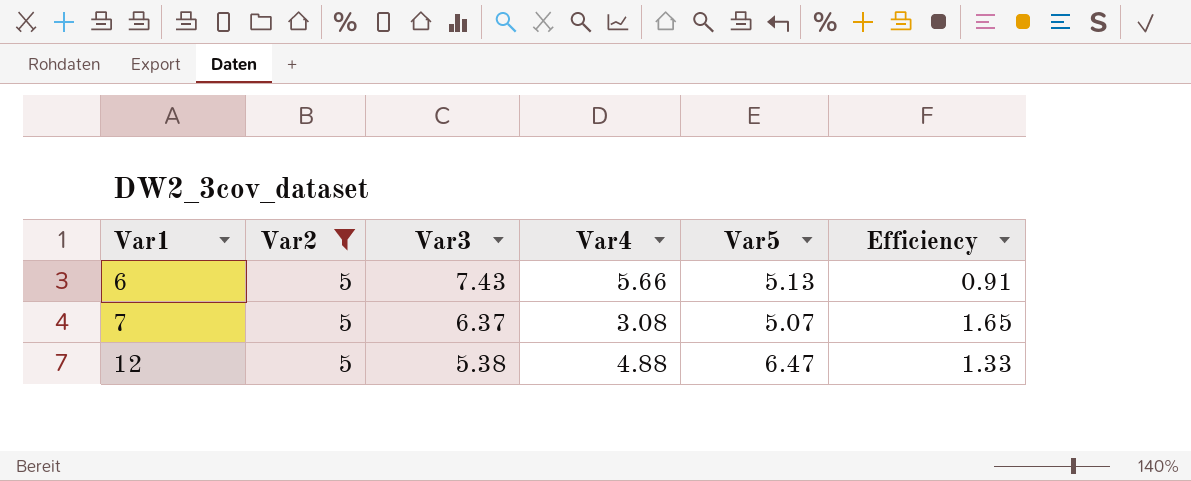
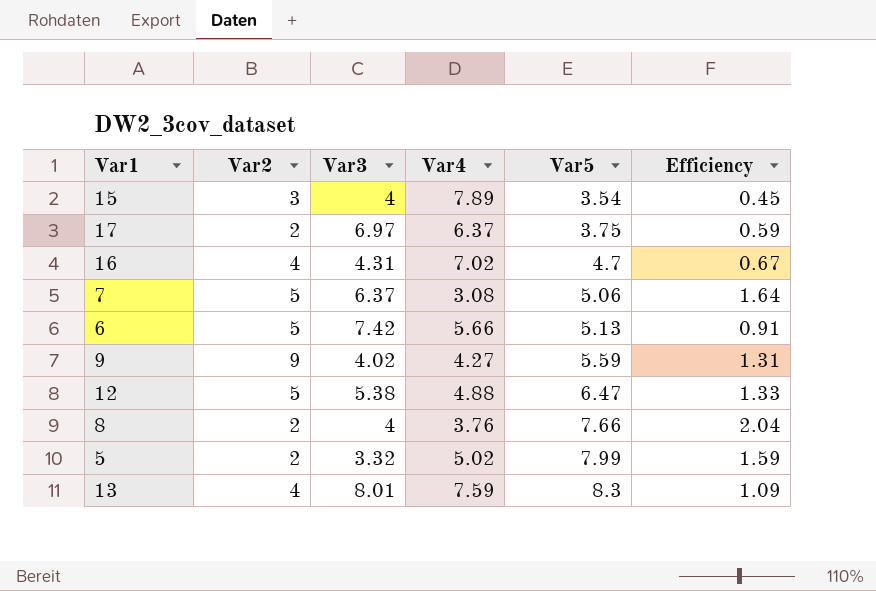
filter: Var2 = 5 -> none
row order: Var1 ascending -> Var5 ascending
7 | Var5: 5.07 -> 5.06
7 | Efficiency: 1.65 -> 1.64
6 | Var3: 7.43 -> 7.42

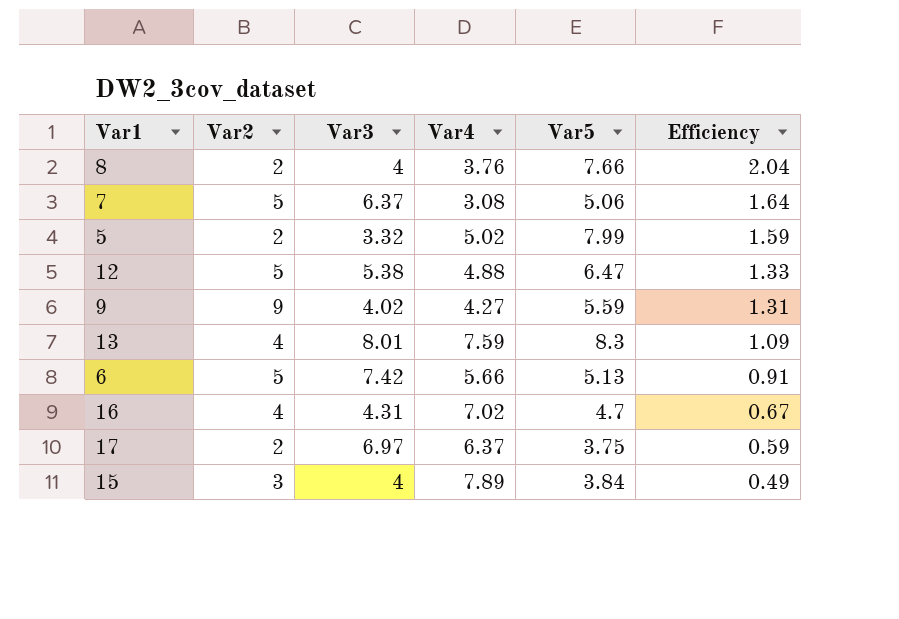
row order: Var5 ascending -> Efficiency descending
15 | Var5: 3.54 -> 3.84
15 | Efficiency: 0.45 -> 0.49

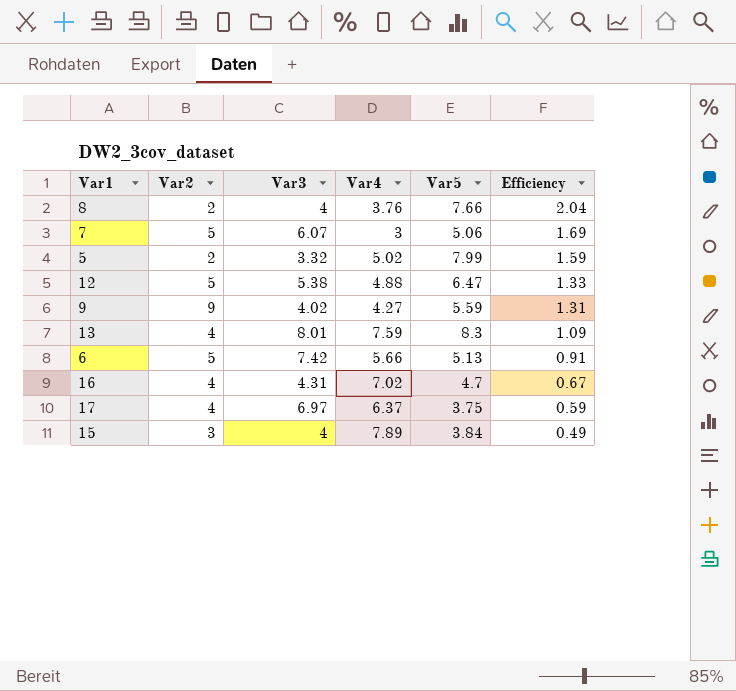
7 | Var3: 6.37 -> 6.07
7 | Var4: 3.08 -> 3
7 | Efficiency: 1.64 -> 1.69
17 | Var2: 2 -> 4

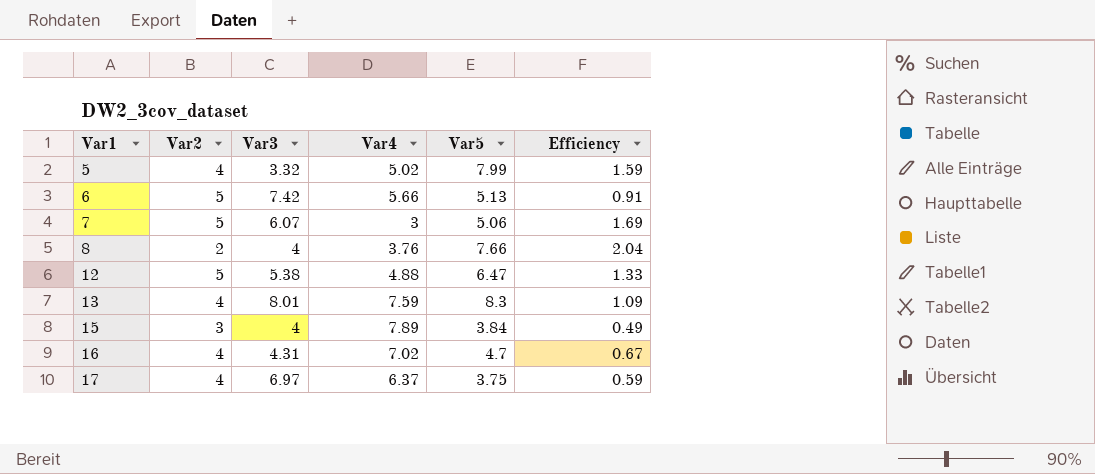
row order: Efficiency descending -> Var1 ascending
row 9: 9 | 4.02 | 4.27 | 5.59 | 1.31 -> none
5 | Var2: 2 -> 4

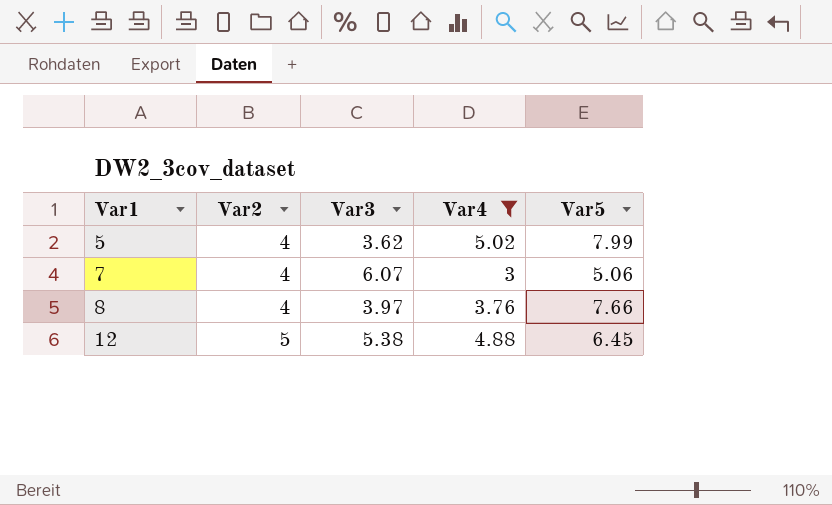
filter: none -> Var4 <= 5.02
column Efficiency | formula: [Var5] / [Var4] -> none
5 | Var3: 3.32 -> 3.62
7 | Var2: 5 -> 4
8 | Var2: 2 -> 4
8 | Var3: 4 -> 3.97
12 | Var5: 6.47 -> 6.45

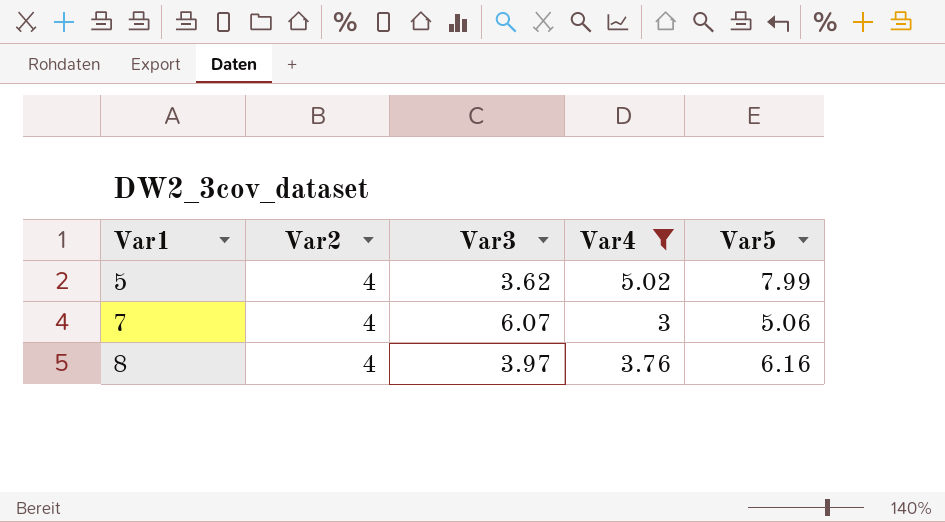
row 12: 5 | 5.38 | 4.88 | 6.45 -> none
8 | Var5: 7.66 -> 6.16

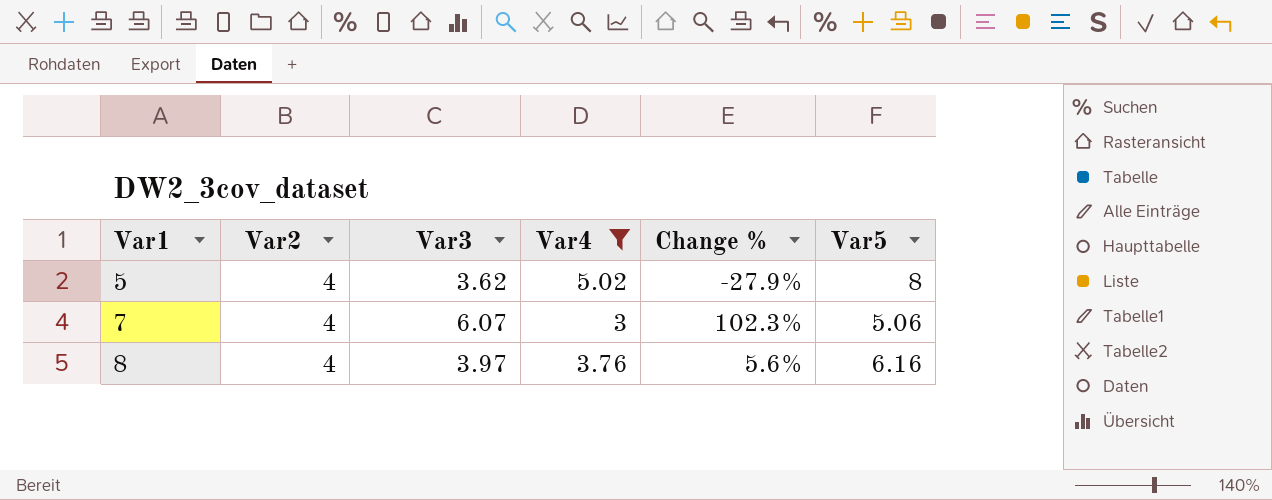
column Change % | formula: none -> ([Var3] - [Var4]) / [Var4]
5 | Var5: 7.99 -> 8

